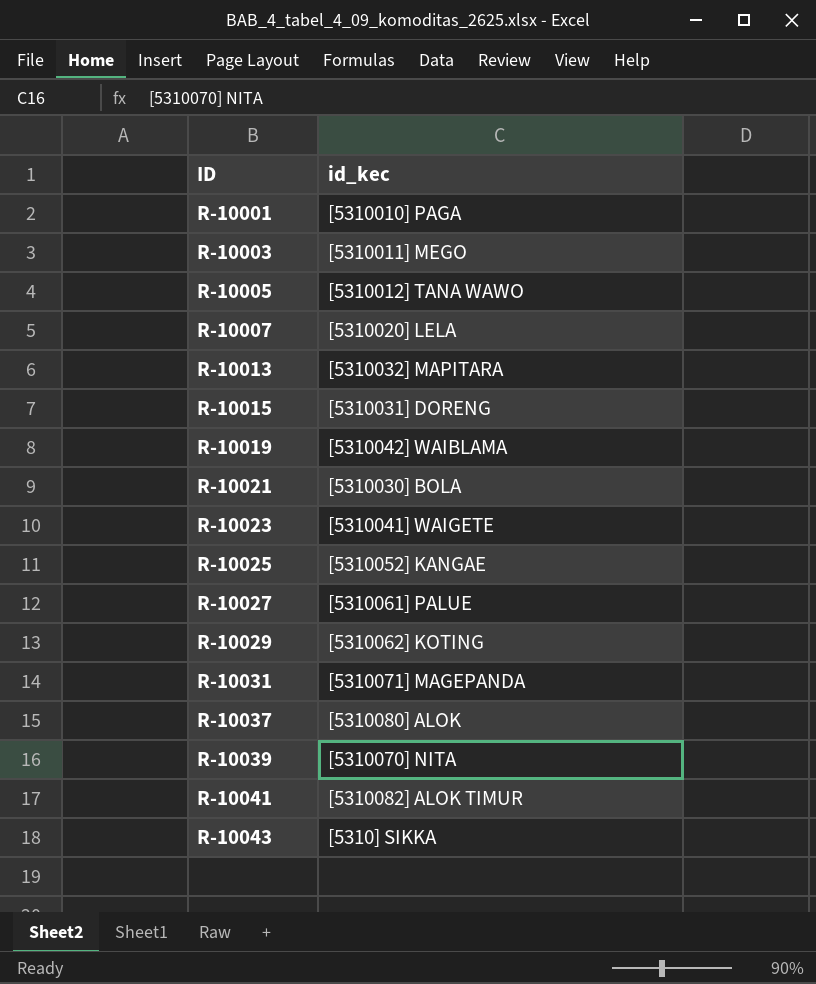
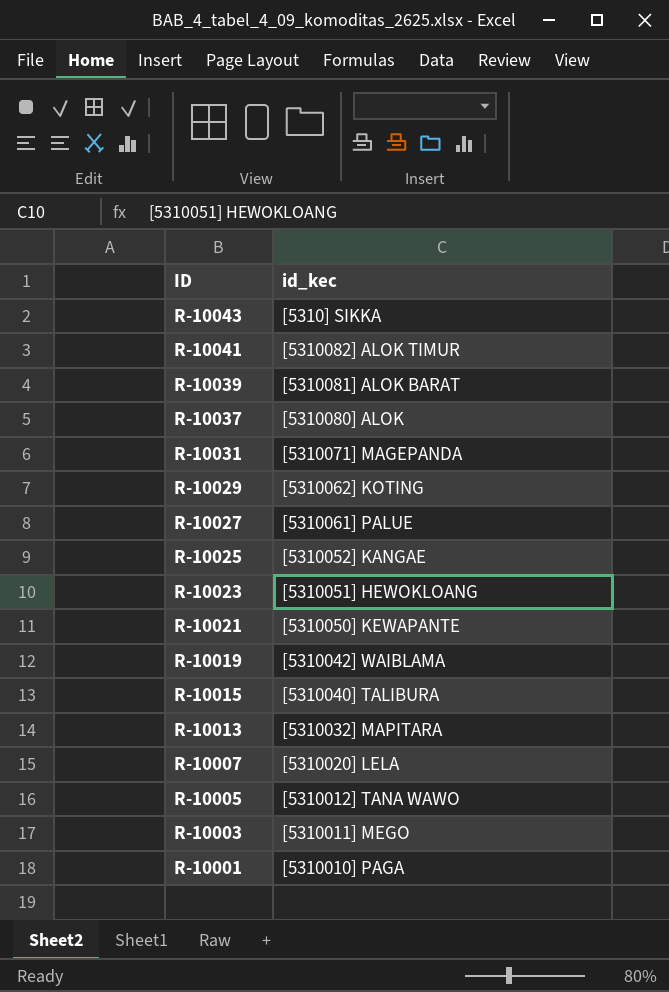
row order: ID ascending -> ID descending
R-10039 | id_kec: [5310070] NITA -> [5310081] ALOK BARAT
R-10023 | id_kec: [5310041] WAIGETE -> [5310051] HEWOKLOANG
R-10021 | id_kec: [5310030] BOLA -> [5310050] KEWAPANTE
R-10015 | id_kec: [5310031] DORENG -> [5310040] TALIBURA

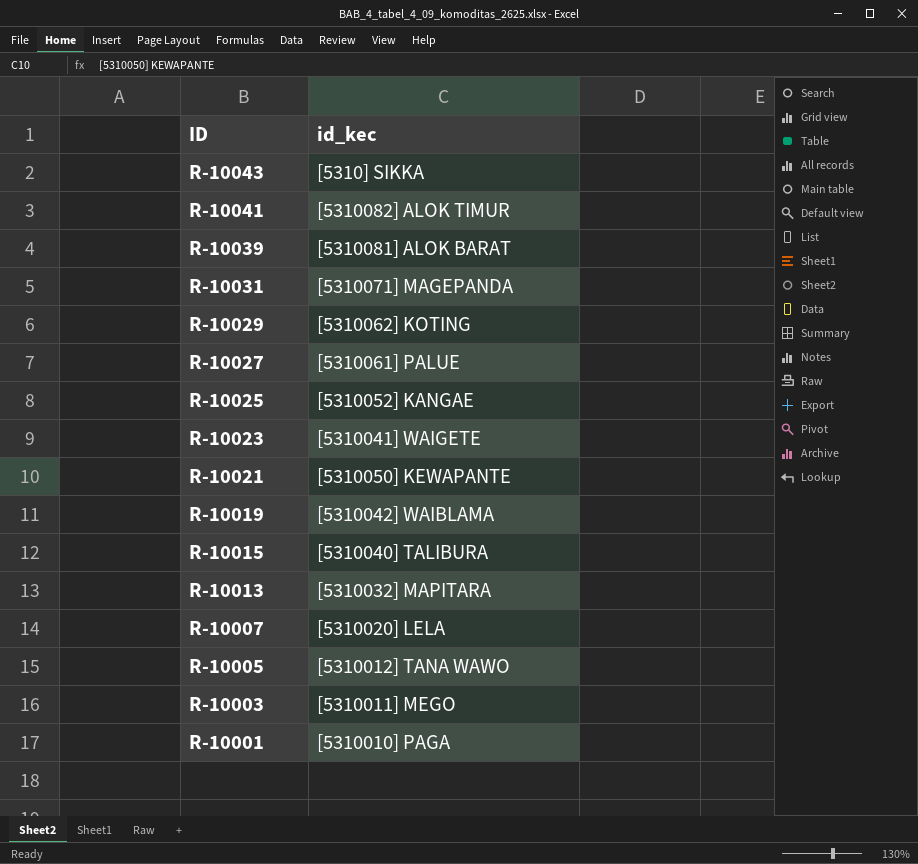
row R-10037: [5310080] ALOK -> none
R-10023 | id_kec: [5310051] HEWOKLOANG -> [5310041] WAIGETE

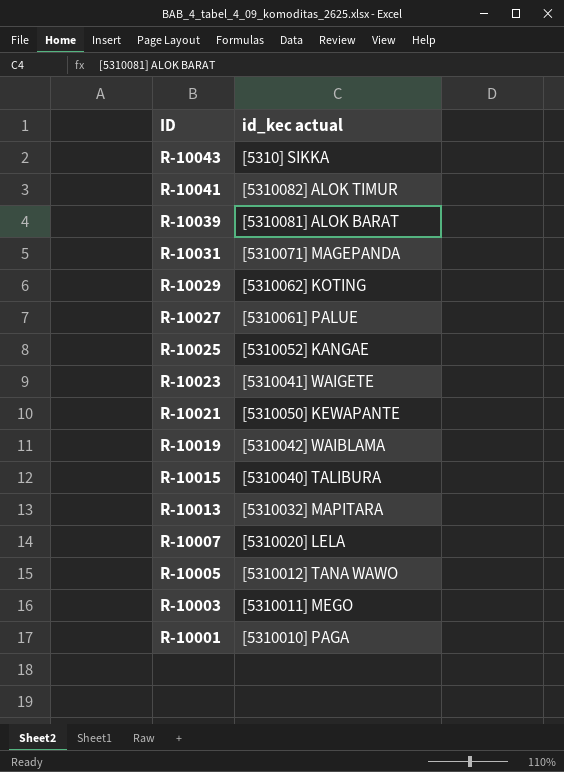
column name: id_kec -> id_kec actual

